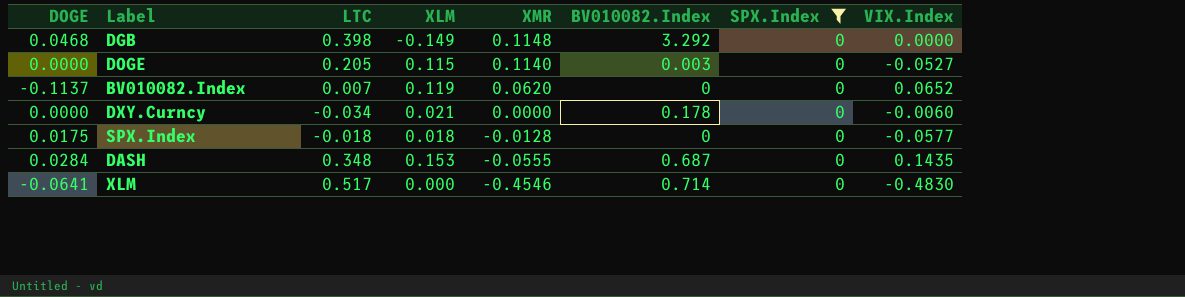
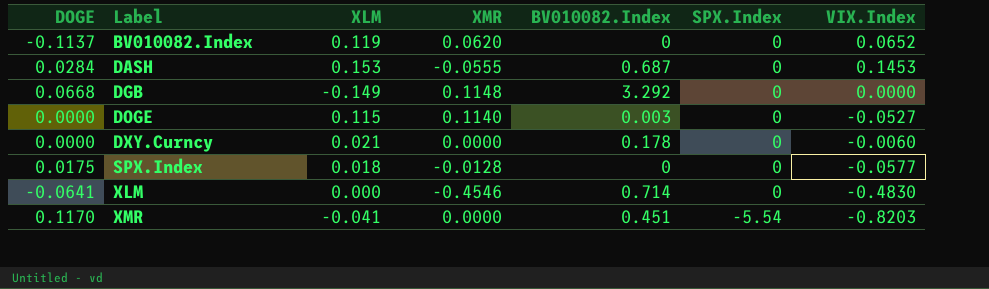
filter: SPX.Index = 0 -> none
row order: XMR descending -> Label ascending
column LTC | position: 3 -> none
DASH | VIX.Index: 0.1435 -> 0.1453
DGB | DOGE: 0.0468 -> 0.0668

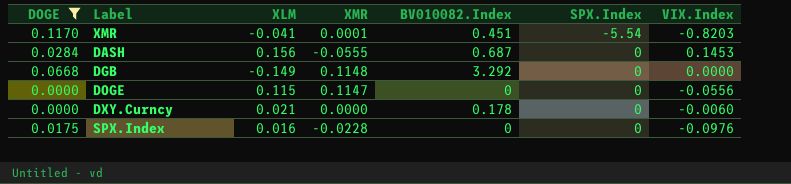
filter: none -> DOGE >= 0.0000
row order: Label ascending -> SPX.Index ascending
XMR | XMR: 0.0000 -> 0.0001
DASH | XLM: 0.153 -> 0.156
DOGE | XMR: 0.1140 -> 0.1147
DOGE | BV010082.Index: 0.003 -> 0
DOGE | VIX.Index: -0.0527 -> -0.0556
SPX.Index | XLM: 0.018 -> 0.016
SPX.Index | XMR: -0.0128 -> -0.0228
SPX.Index | VIX.Index: -0.0577 -> -0.0976

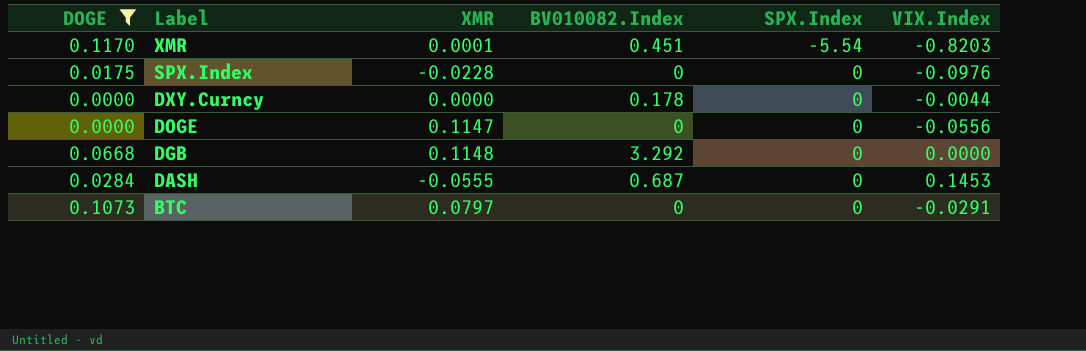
row order: SPX.Index ascending -> Label descending
column XLM | position: 3 -> none
DXY.Curncy | VIX.Index: -0.0060 -> -0.0044
row BTC: none -> 0.1073 | 0.0797 | 0 | 0 | -0.0291

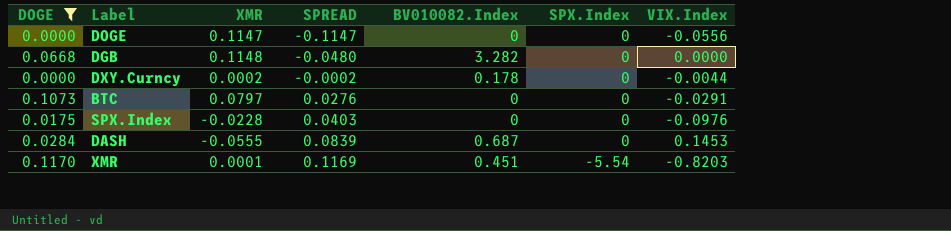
row order: Label descending -> SPREAD ascending
column SPREAD | formula: none -> [DOGE] - [XMR]
DGB | BV010082.Index: 3.292 -> 3.282
DXY.Curncy | XMR: 0.0000 -> 0.0002

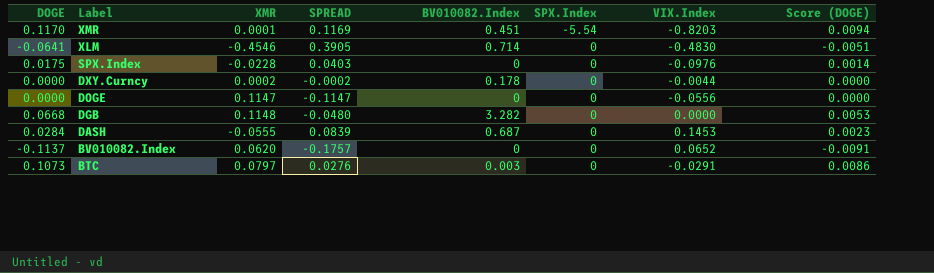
filter: DOGE >= 0.0000 -> none
row order: SPREAD ascending -> Label descending
column Score (DOGE) | formula: none -> [DOGE] * 0.08
BTC | BV010082.Index: 0 -> 0.003

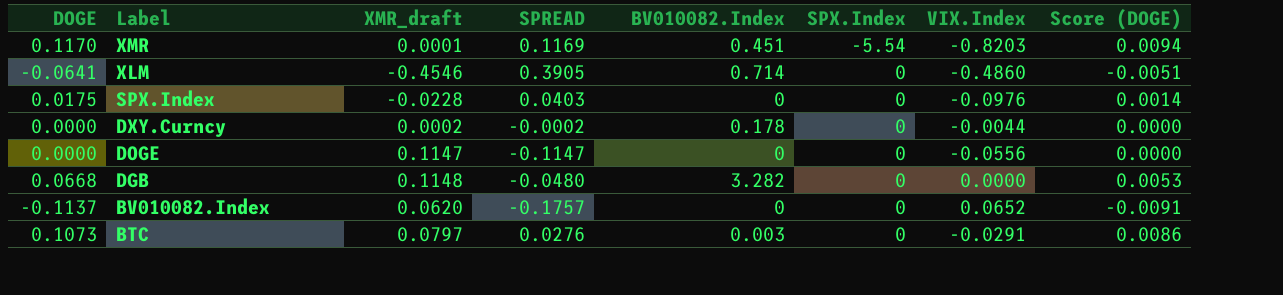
column name: XMR -> XMR_draft
row DASH: 0.0284 | -0.0555 | 0.0839 | 0.687 | 0 | 0.1453 | 0.0023 -> none
XLM | VIX.Index: -0.4830 -> -0.4860

